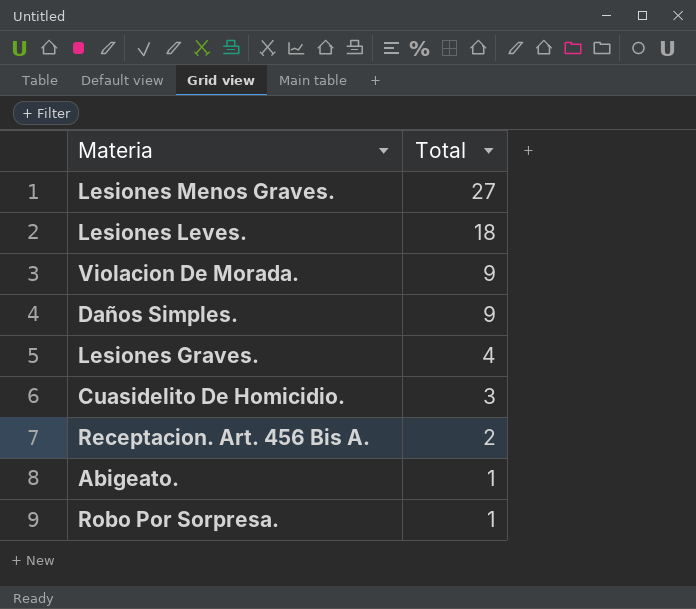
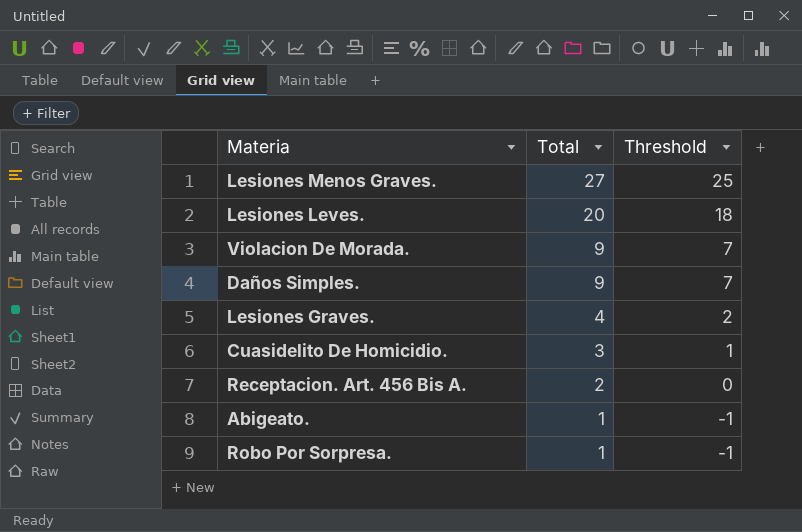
column Threshold | formula: none -> [Total] - 2
Lesiones Leves. | Total: 18 -> 20

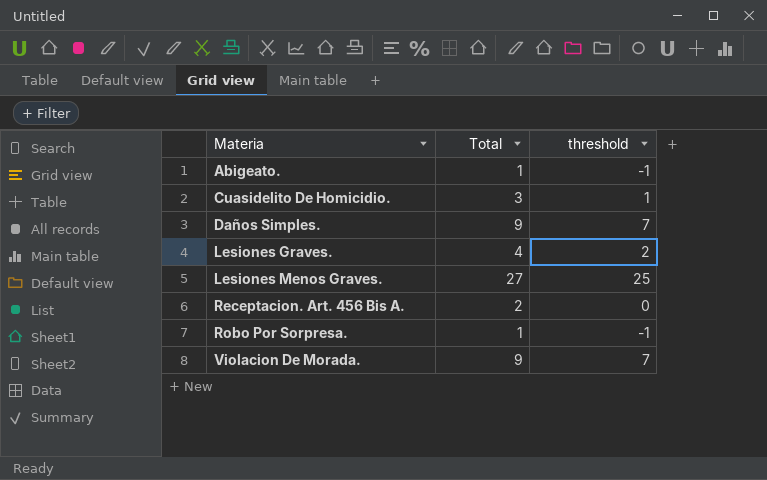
row order: Total descending -> Materia ascending
column name: Threshold -> threshold
row Lesiones Leves.: 20 | 18 -> none

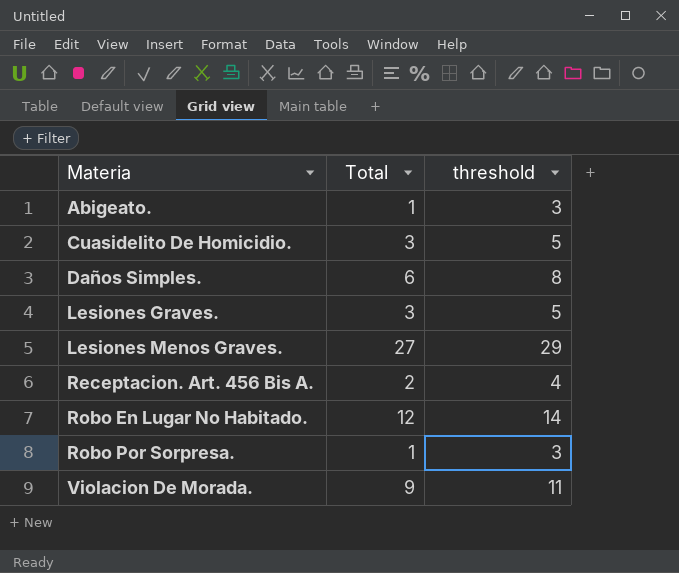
column threshold | formula: [Total] - 2 -> [Total] + 2
Daños Simples. | Total: 9 -> 6
Lesiones Graves. | Total: 4 -> 3
row Robo En Lugar No Habitado.: none -> 12 | 14

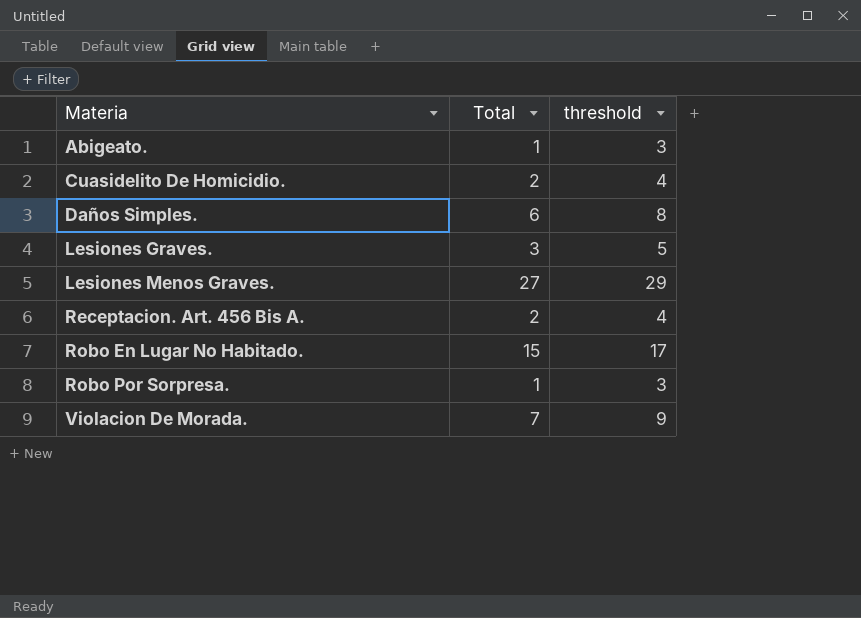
Cuasidelito De Homicidio. | Total: 3 -> 2
Cuasidelito De Homicidio. | threshold: 5 -> 4
Robo En Lugar No Habitado. | Total: 12 -> 15
Robo En Lugar No Habitado. | threshold: 14 -> 17
Violacion De Morada. | Total: 9 -> 7
Violacion De Morada. | threshold: 11 -> 9

